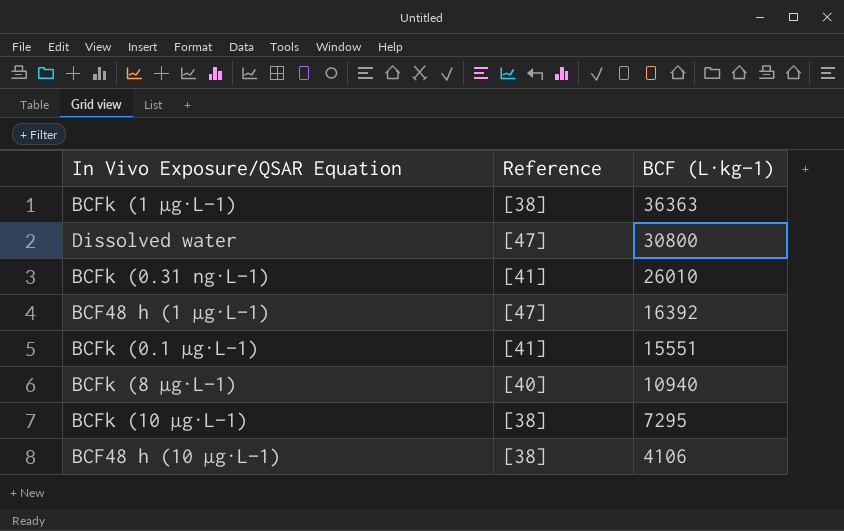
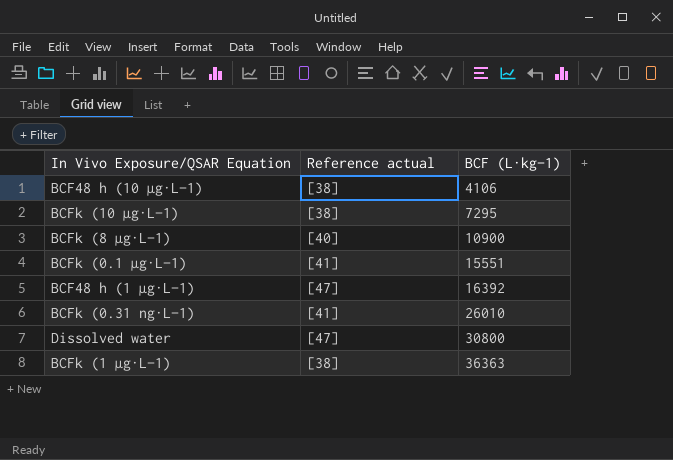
row order: BCF (L·kg−1) descending -> BCF (L·kg−1) ascending
column name: Reference -> Reference actual
BCFk (8 µg·L−1) | BCF (L·kg−1): 10940 -> 10900

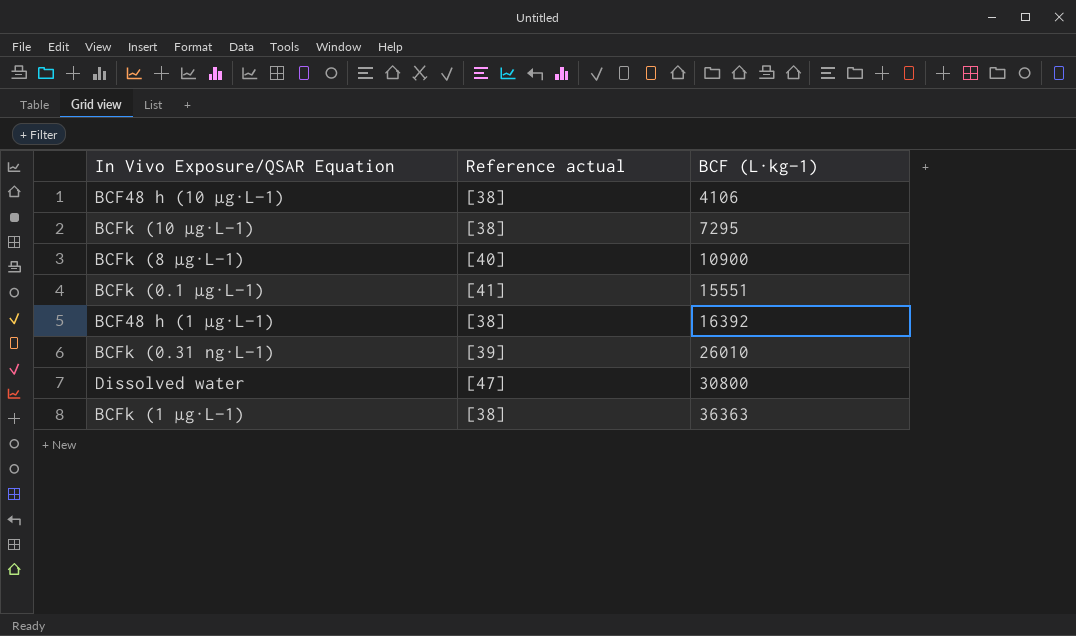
BCF48 h (1 µg·L−1) | Reference actual: [47] -> [38]
BCFk (0.31 ng·L−1) | Reference actual: [41] -> [39]

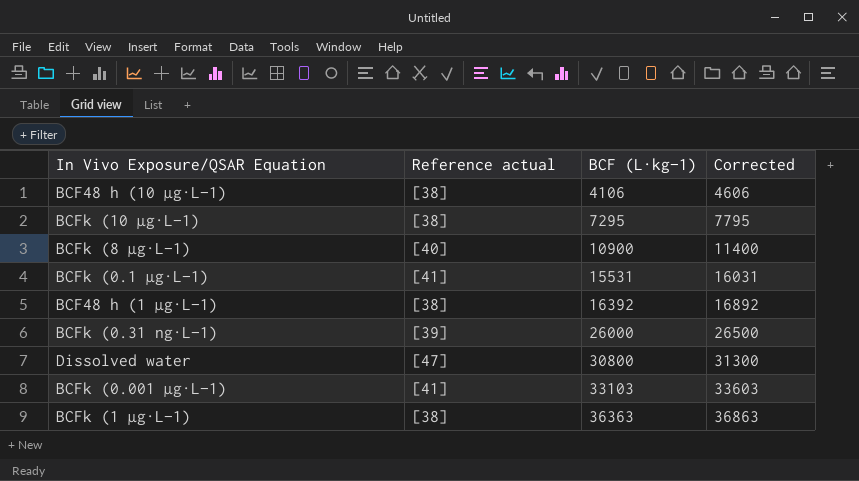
column Corrected | formula: none -> [BCF (L·kg−1)] + 500
BCFk (0.1 µg·L−1) | BCF (L·kg−1): 15551 -> 15531
BCFk (0.31 ng·L−1) | BCF (L·kg−1): 26010 -> 26000
row BCFk (0.001 µg·L−1): none -> [41] | 33103 | 33603

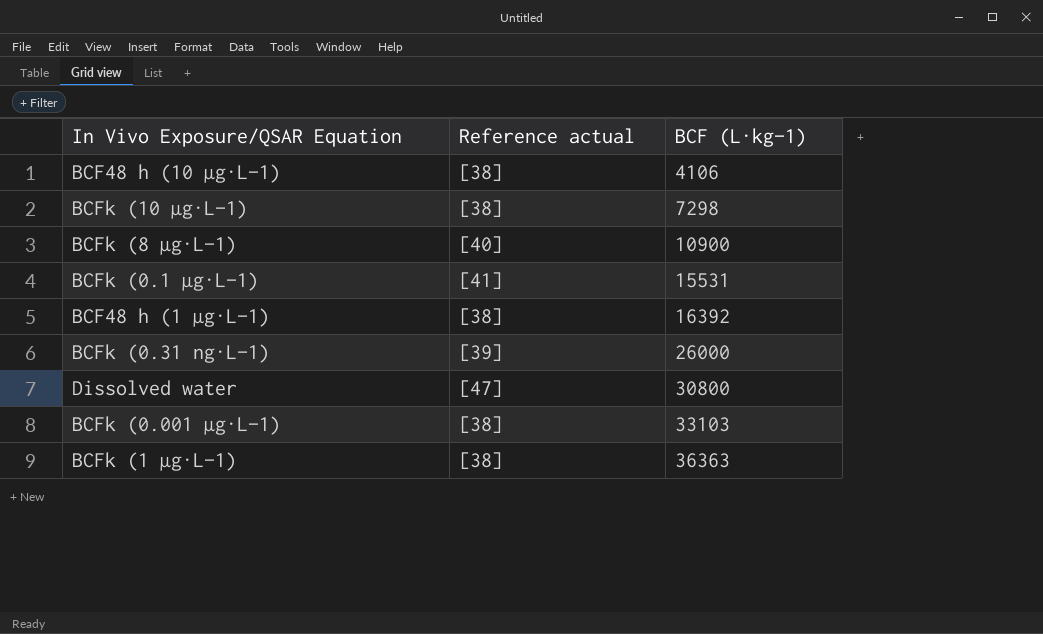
column Corrected | formula: [BCF (L·kg−1)] + 500 -> none
BCFk (10 µg·L−1) | BCF (L·kg−1): 7295 -> 7298
BCFk (0.001 µg·L−1) | Reference actual: [41] -> [38]

